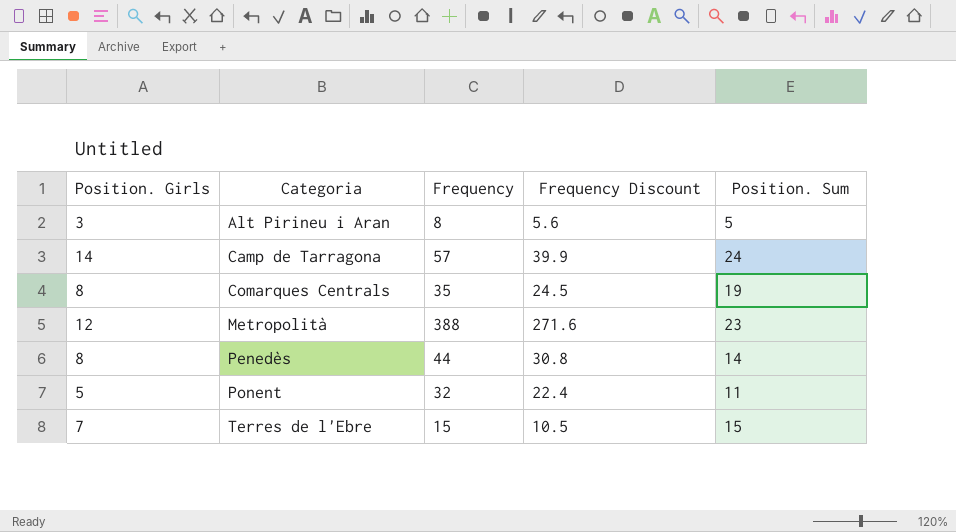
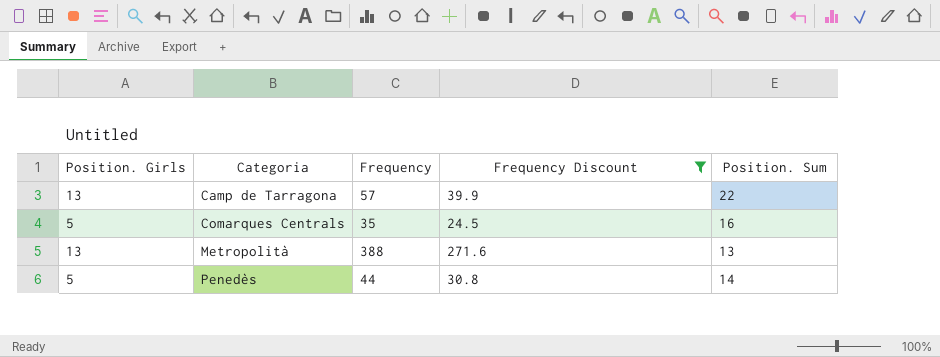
filter: none -> Frequency Discount >= 24.5
Camp de Tarragona | Position. Girls: 14 -> 13
Camp de Tarragona | Position. Sum: 24 -> 22
Comarques Centrals | Position. Girls: 8 -> 5
Comarques Centrals | Position. Sum: 19 -> 16
Metropolità | Position. Girls: 12 -> 13
Metropolità | Position. Sum: 23 -> 13
Penedès | Position. Girls: 8 -> 5

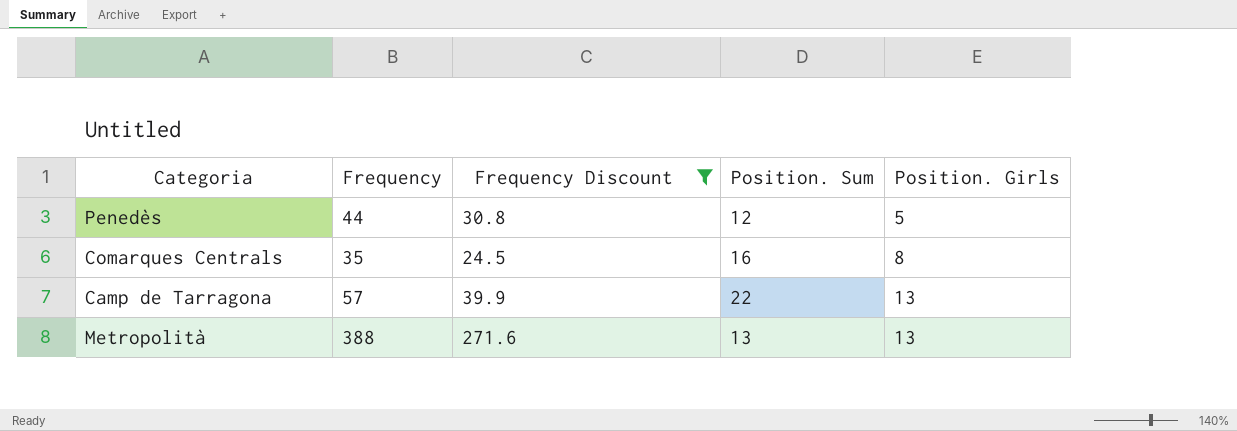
row order: Categoria ascending -> Position. Girls ascending
column Position. Girls | position: 1 -> 5
Penedès | Position. Sum: 14 -> 12
Comarques Centrals | Position. Girls: 5 -> 8

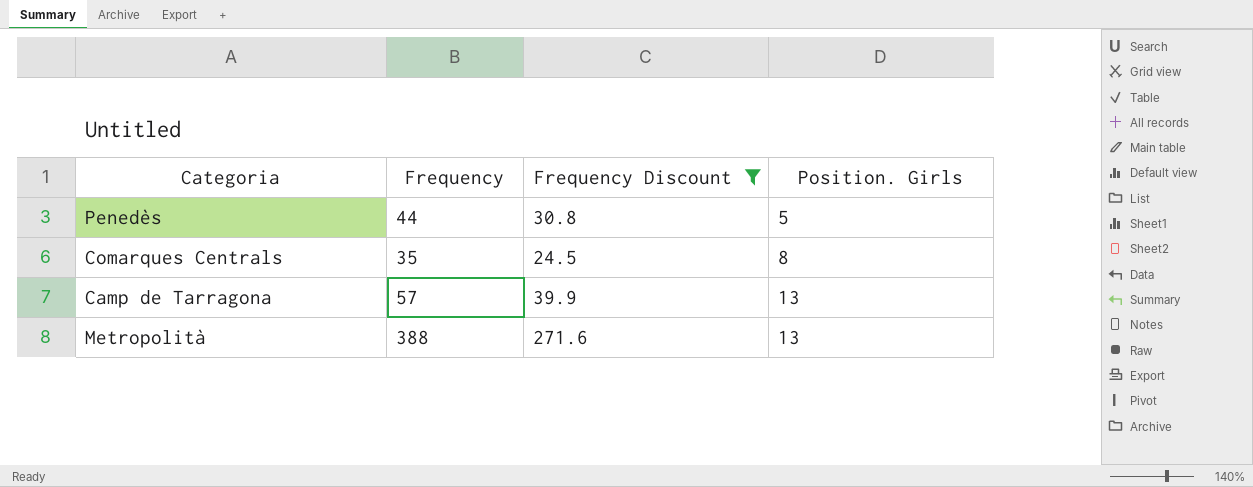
column Position. Sum | position: 4 -> none

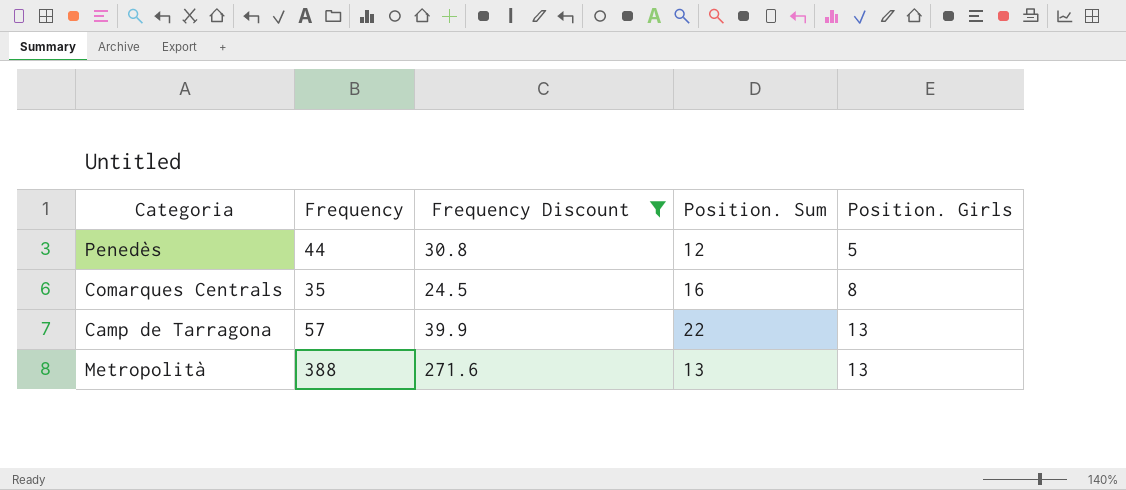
column Position. Sum | position: none -> 4

